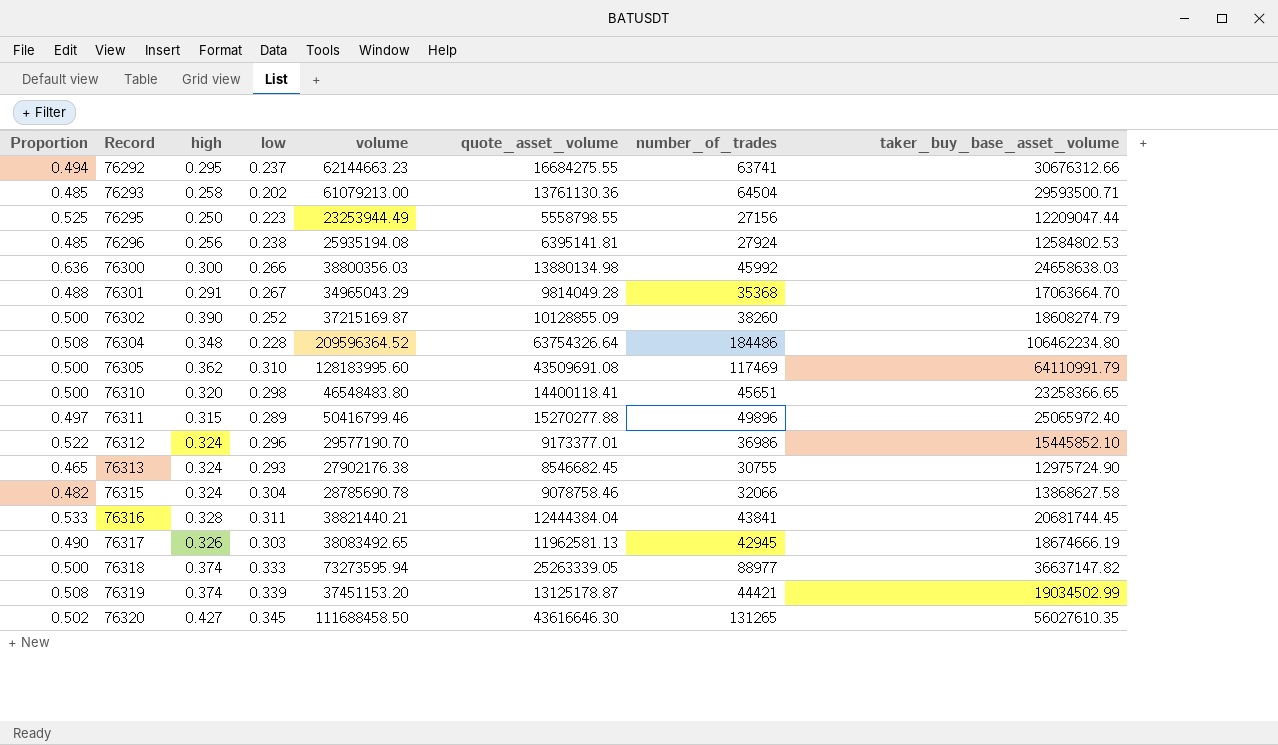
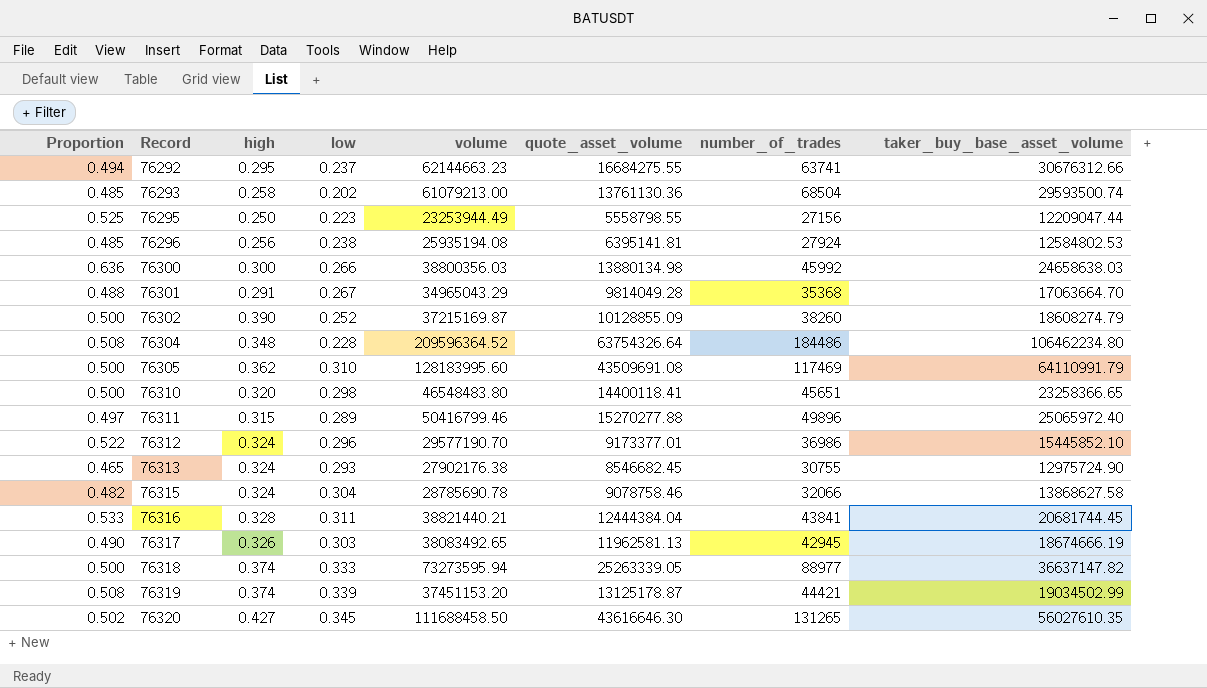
76293 | number_of_trades: 64504 -> 68504
76293 | taker_buy_base_asset_volume: 29593500.71 -> 29593500.74

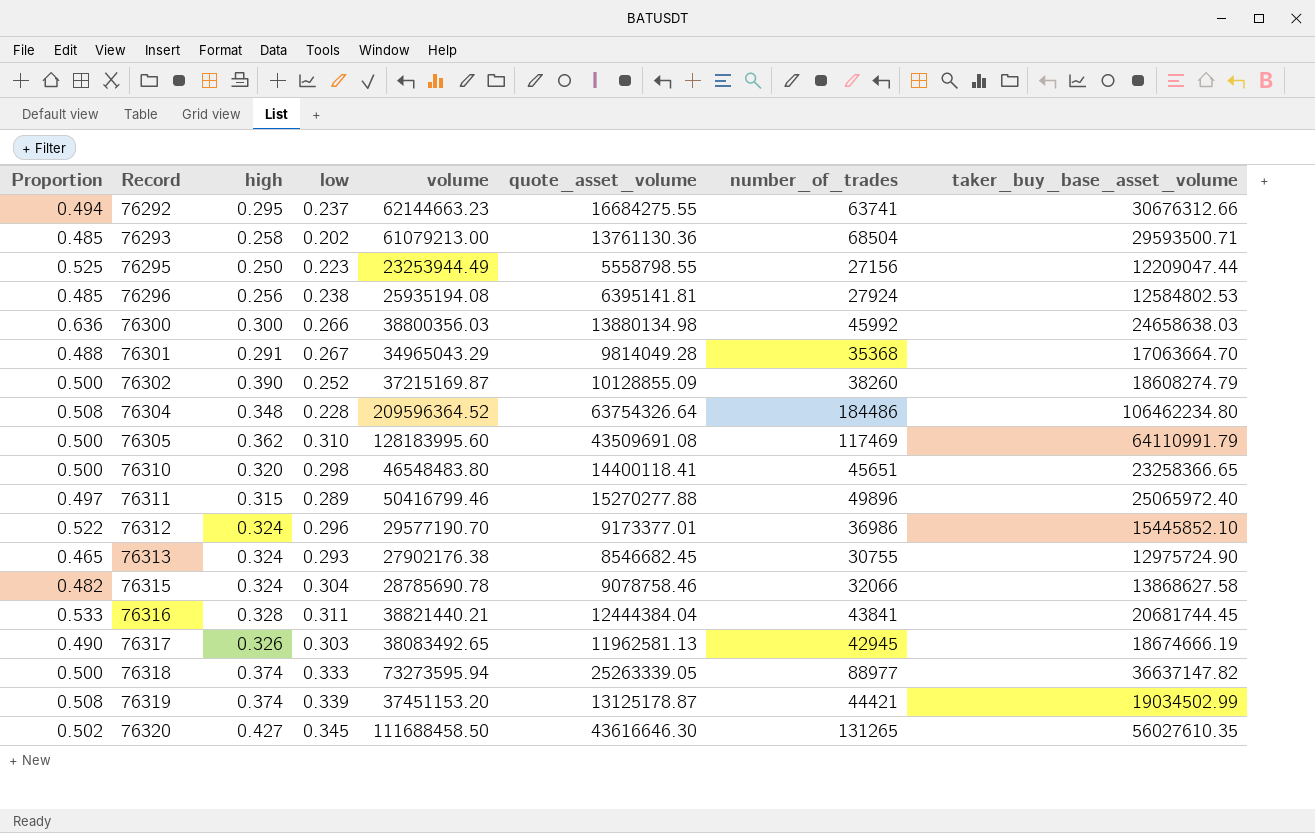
76293 | taker_buy_base_asset_volume: 29593500.74 -> 29593500.71

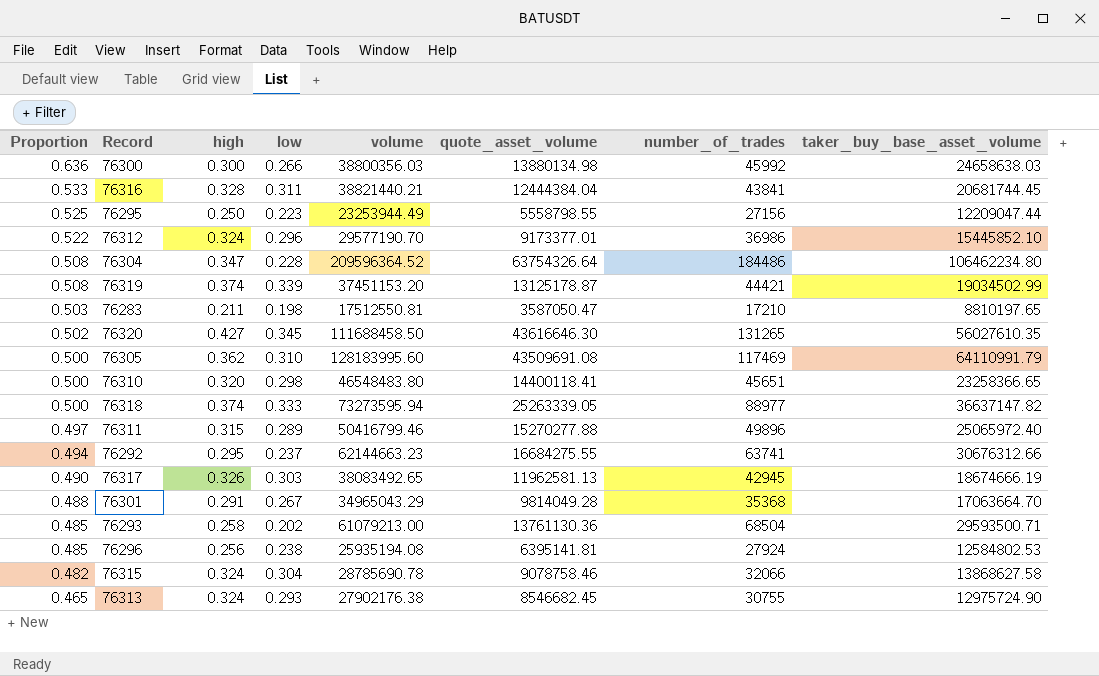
row order: Record ascending -> Proportion descending
row 76302: 0.500 | 0.390 | 0.252 | 37215169.87 | 10128855.09 | 38260 | 18608274.79 -> none
76304 | high: 0.348 -> 0.347
row 76283: none -> 0.503 | 0.211 | 0.198 | 17512550.81 | 3587050.47 | 17210 | 8810197.65

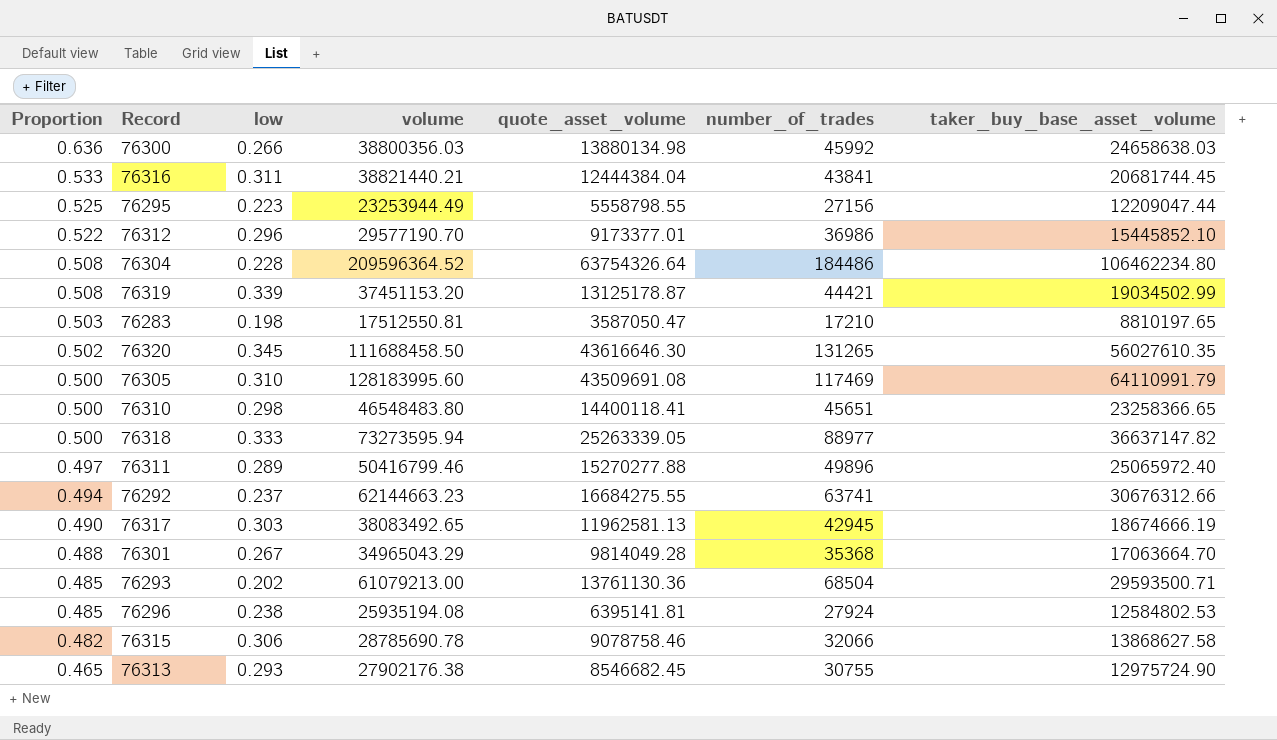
column high | position: 3 -> none
76315 | low: 0.304 -> 0.306

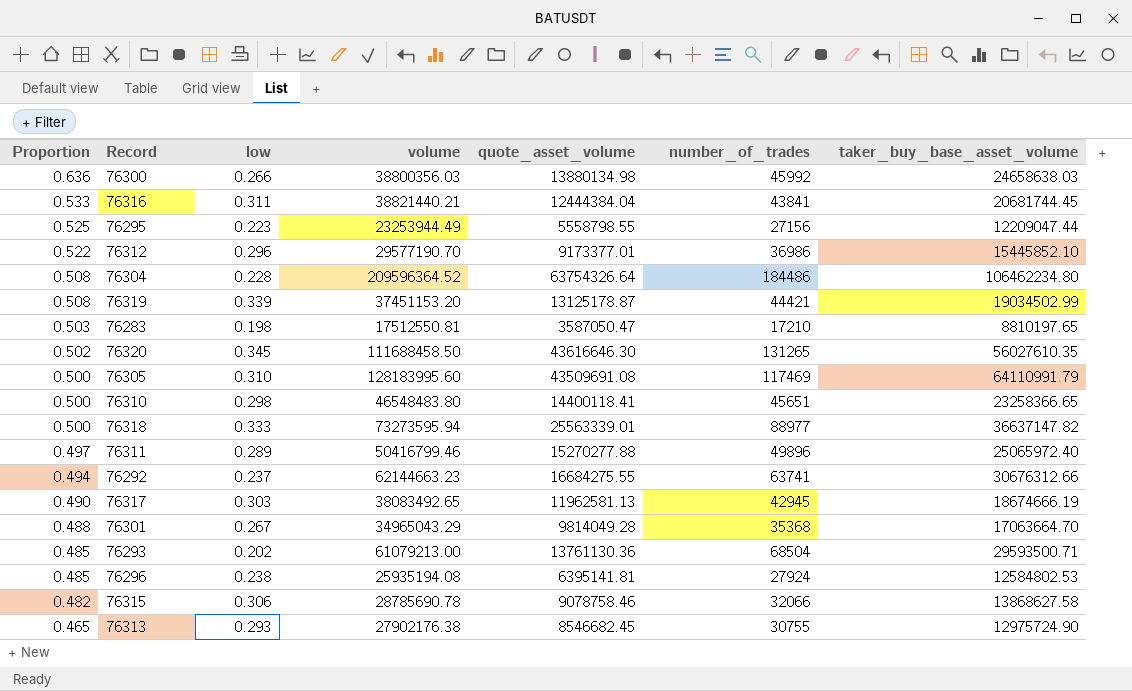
76318 | quote_asset_volume: 25263339.05 -> 25563339.01

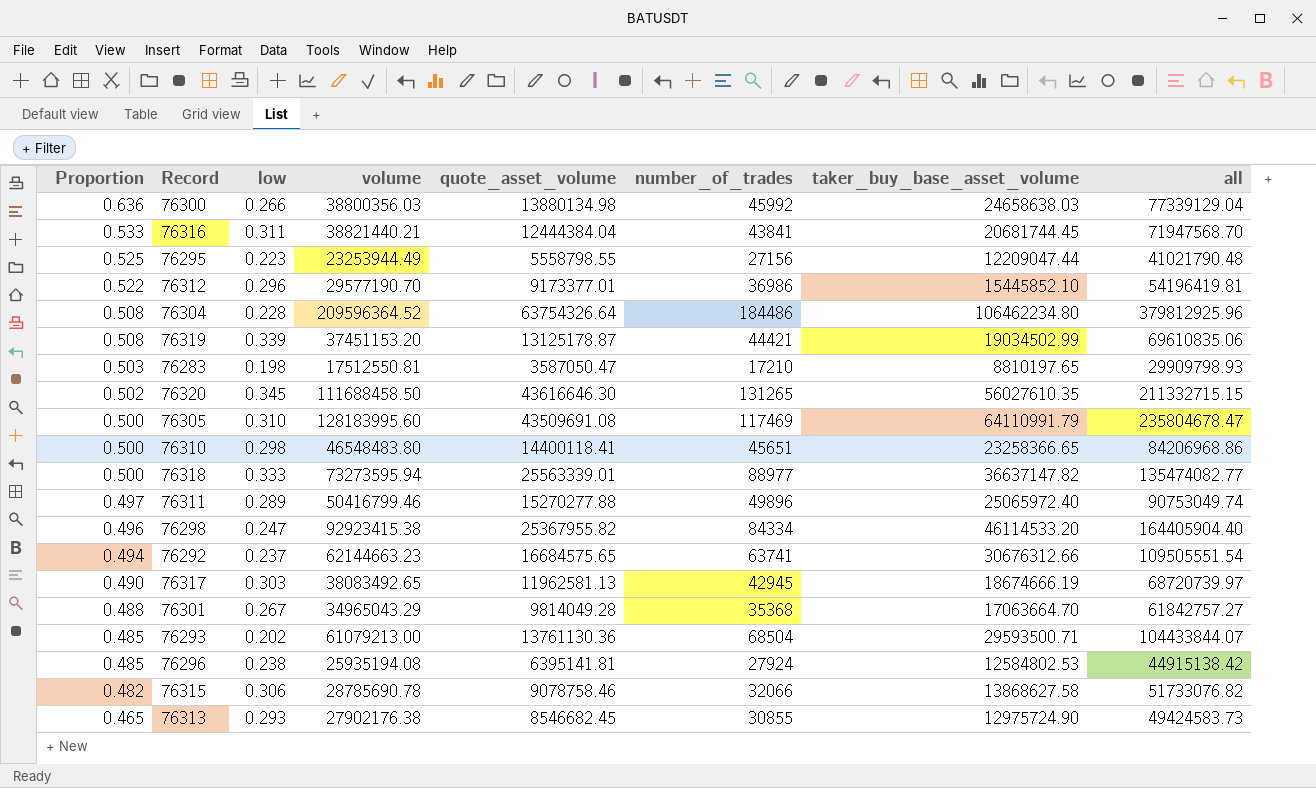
column all | formula: none -> [volume] + [quote_asset_volume] + [taker_buy_base_asset_volume]
row 76298: none -> 0.496 | 0.247 | 92923415.38 | 25367955.82 | 84334 | 46114533.20 | 164405904.40
76292 | quote_asset_volume: 16684275.55 -> 16684575.65
76313 | number_of_trades: 30755 -> 30855

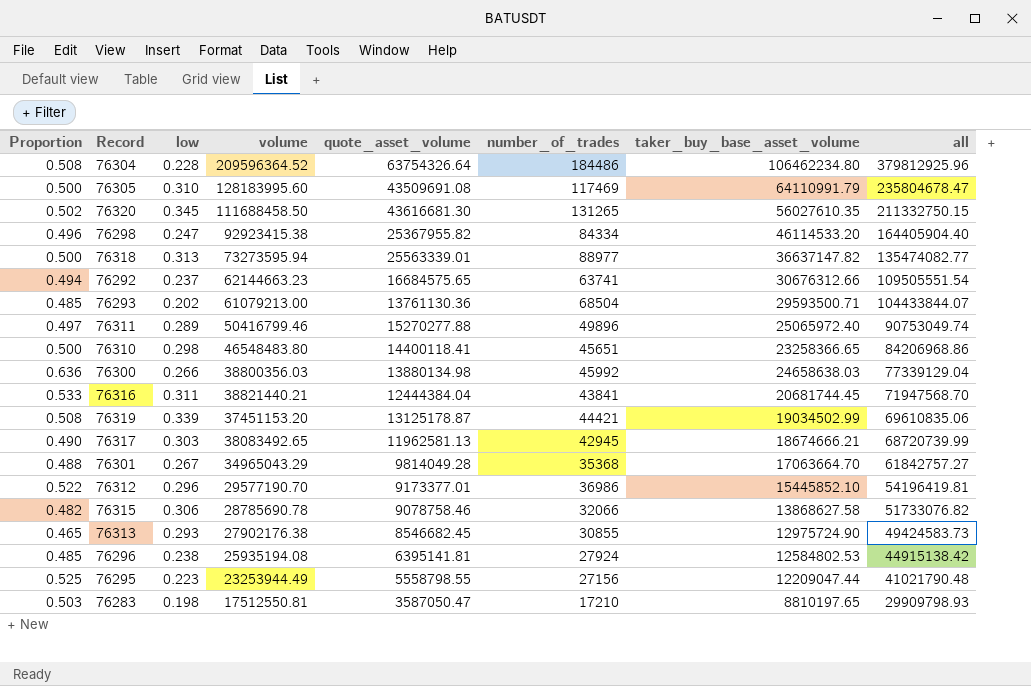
row order: Proportion descending -> all descending
76320 | quote_asset_volume: 43616646.30 -> 43616681.30
76320 | all: 211332715.15 -> 211332750.15
76318 | low: 0.333 -> 0.313
76317 | taker_buy_base_asset_volume: 18674666.19 -> 18674666.21
76317 | all: 68720739.97 -> 68720739.99

